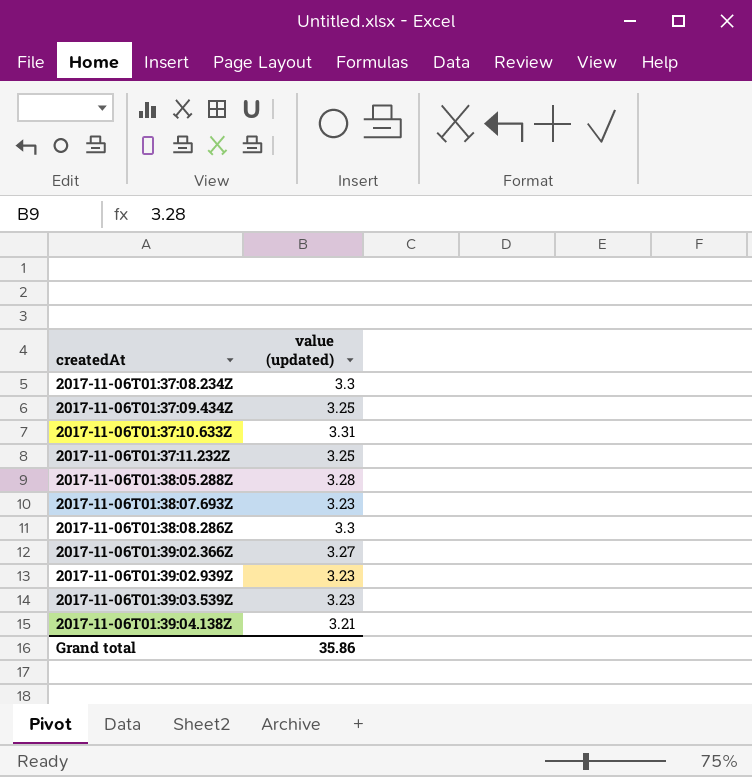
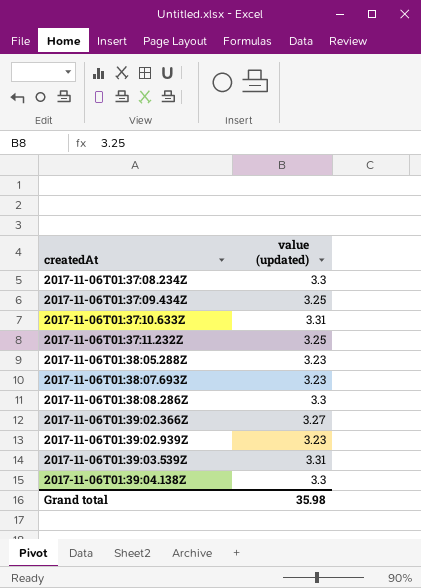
2017-11-06T01:38:05.288Z | value (updated): 3.28 -> 3.23
2017-11-06T01:39:03.539Z | value (updated): 3.23 -> 3.31
2017-11-06T01:39:04.138Z | value (updated): 3.21 -> 3.3
Grand total | value (updated): 35.86 -> 35.98

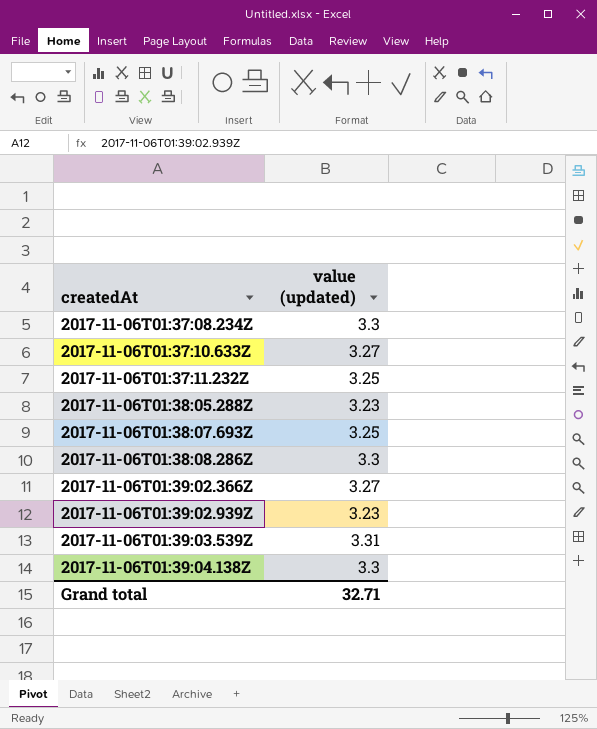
row 2017-11-06T01:37:09.434Z: 3.25 -> none
2017-11-06T01:37:10.633Z | value (updated): 3.31 -> 3.27
2017-11-06T01:38:07.693Z | value (updated): 3.23 -> 3.25
Grand total | value (updated): 35.98 -> 32.71

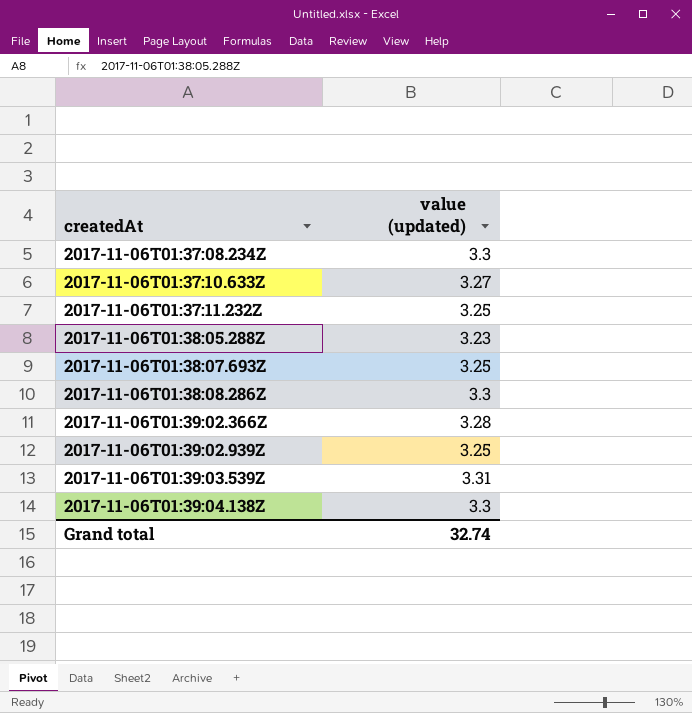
2017-11-06T01:39:02.366Z | value (updated): 3.27 -> 3.28
2017-11-06T01:39:02.939Z | value (updated): 3.23 -> 3.25
Grand total | value (updated): 32.71 -> 32.74

